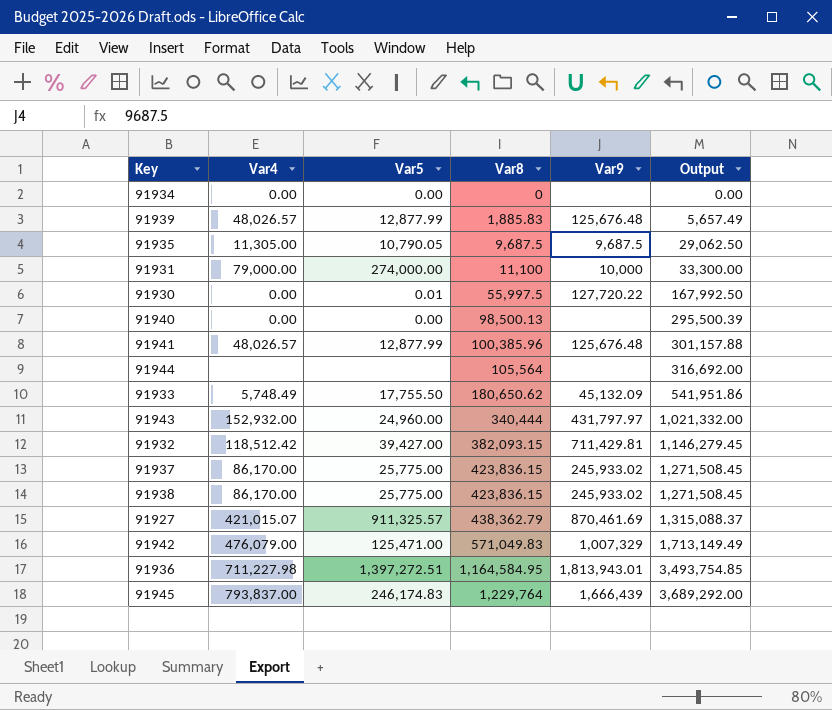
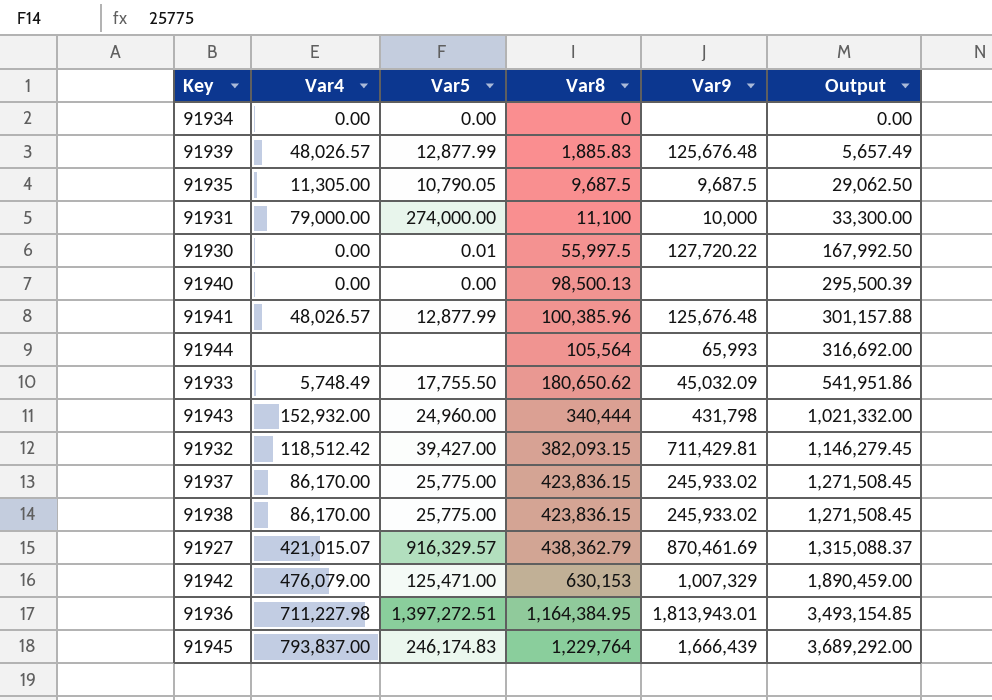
91944 | Var9: none -> 65,993
91933 | Var9: 45,132.09 -> 45,032.09
91943 | Var9: 431,797.97 -> 431,798
91927 | Var5: 911,325.57 -> 916,329.57
91942 | Var8: 571,049.83 -> 630,153
91942 | Output: 1,713,149.49 -> 1,890,459.00
91936 | Var8: 1,164,584.95 -> 1,164,384.95
91936 | Output: 3,493,754.85 -> 3,493,154.85

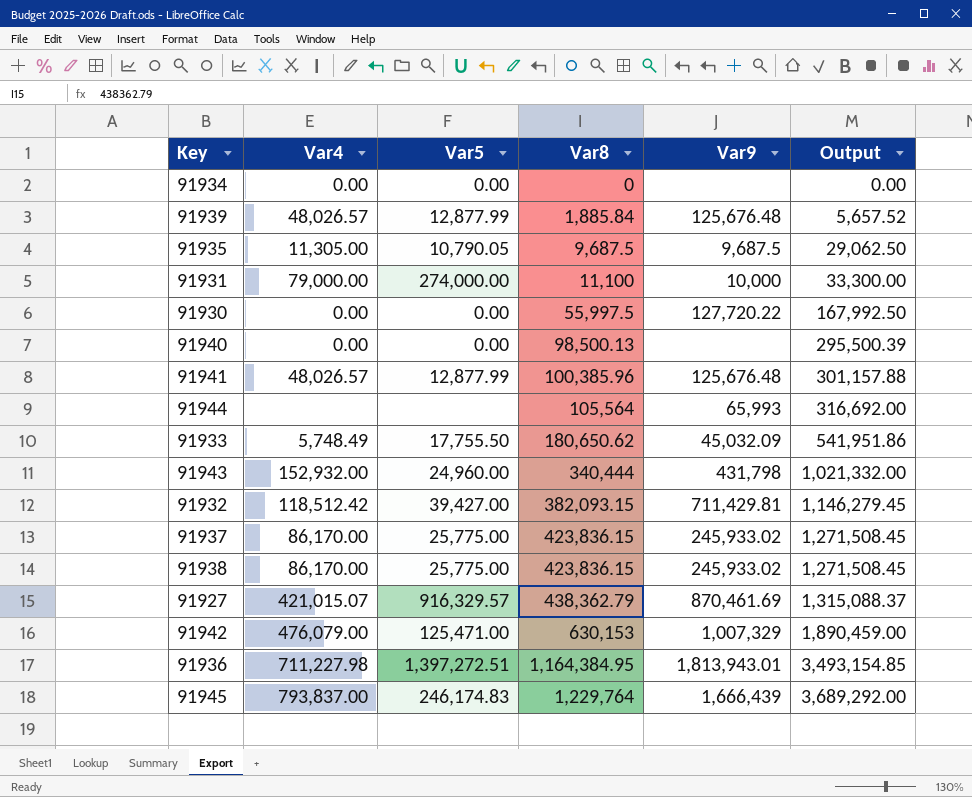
91939 | Var8: 1,885.83 -> 1,885.84
91939 | Output: 5,657.49 -> 5,657.52
91930 | Var5: 0.01 -> 0.00

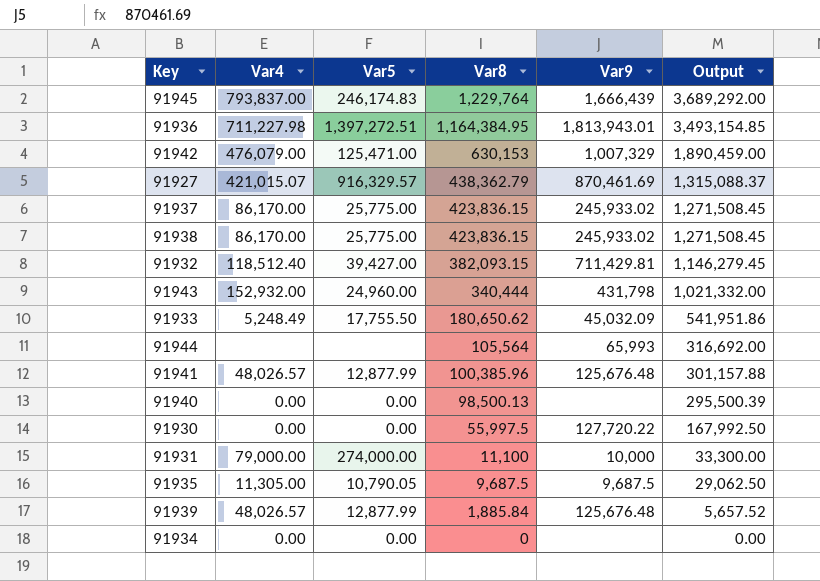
row order: Var8 ascending -> Var8 descending
91932 | Var4: 118,512.42 -> 118,512.40
91933 | Var4: 5,748.49 -> 5,248.49

